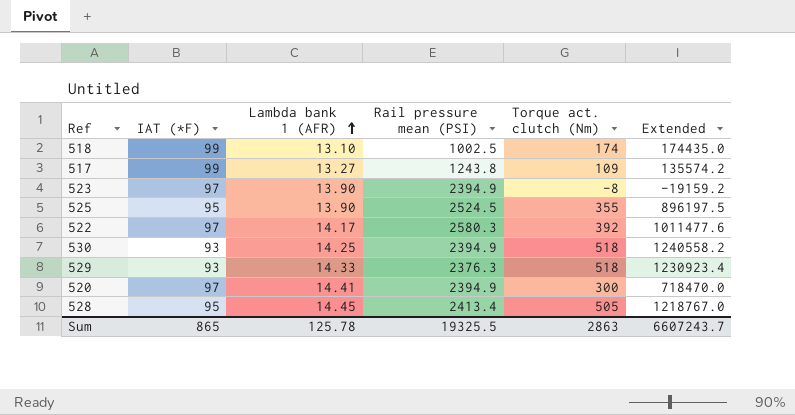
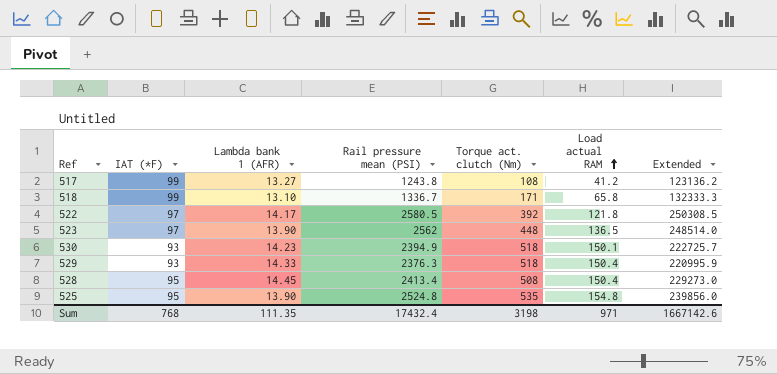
row order: Lambda bank 1 (AFR) ascending -> Load actual RAM ascending
column Load actual RAM | position: none -> 6
column Extended | formula: [Rail pressure mean (PSI)] * [Torque act. clutch (Nm)] -> [IAT (*F)] * [Rail pressure mean (PSI)]
row 520: 97 | 14.41 | 2394.9 | 300 | 718470.0 -> none
517 | Torque act. clutch (Nm): 109 -> 108
518 | Rail pressure mean (PSI): 1002.5 -> 1336.7
518 | Torque act. clutch (Nm): 174 -> 171
522 | Rail pressure mean (PSI): 2580.3 -> 2580.5
523 | Rail pressure mean (PSI): 2394.9 -> 2562
523 | Torque act. clutch (Nm): -8 -> 448
530 | Lambda bank 1 (AFR): 14.25 -> 14.23
528 | Torque act. clutch (Nm): 505 -> 508
525 | Rail pressure mean (PSI): 2524.5 -> 2524.8
525 | Torque act. clutch (Nm): 355 -> 535
Sum | IAT (*F): 865 -> 768
Sum | Lambda bank 1 (AFR): 125.78 -> 111.35
Sum | Rail pressure mean (PSI): 19325.5 -> 17432.4
Sum | Torque act. clutch (Nm): 2863 -> 3198
Sum | Extended: 6607243.7 -> 1667142.6

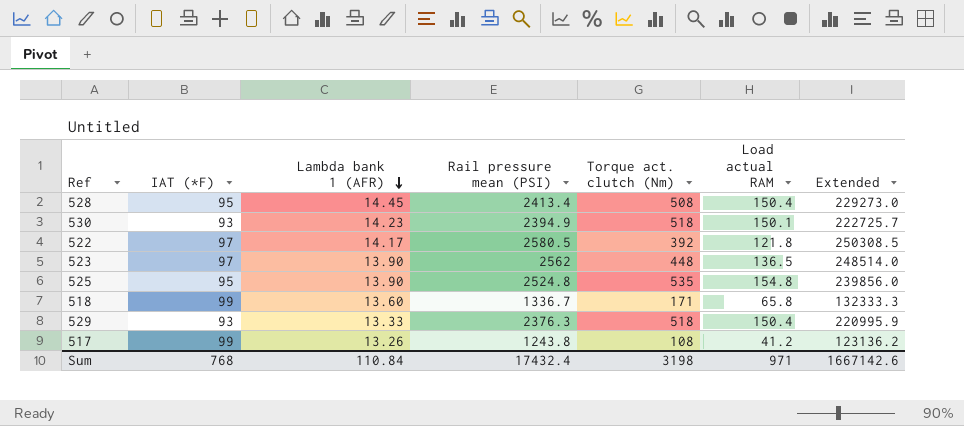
row order: Load actual RAM ascending -> Lambda bank 1 (AFR) descending
518 | Lambda bank 1 (AFR): 13.10 -> 13.60
529 | Lambda bank 1 (AFR): 14.33 -> 13.33
517 | Lambda bank 1 (AFR): 13.27 -> 13.26
Sum | Lambda bank 1 (AFR): 111.35 -> 110.84

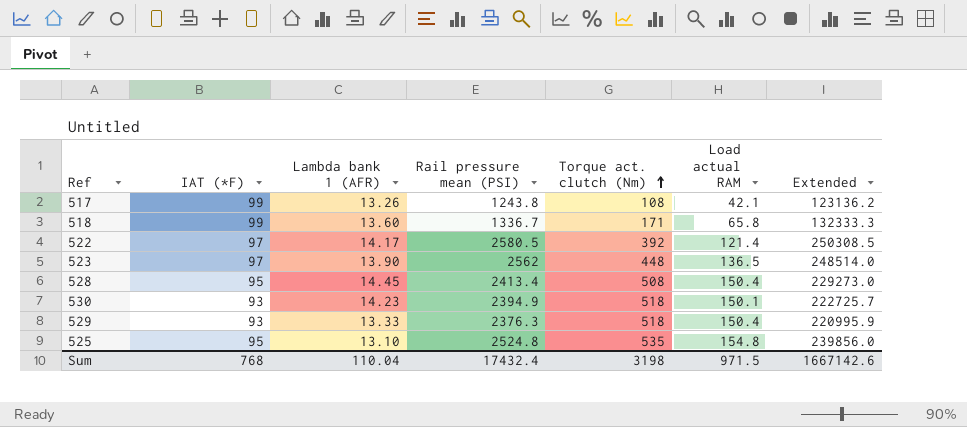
row order: Lambda bank 1 (AFR) descending -> Torque act. clutch (Nm) ascending
517 | Load actual RAM: 41.2 -> 42.1
522 | Load actual RAM: 121.8 -> 121.4
525 | Lambda bank 1 (AFR): 13.90 -> 13.10
Sum | Lambda bank 1 (AFR): 110.84 -> 110.04
Sum | Load actual RAM: 971 -> 971.5

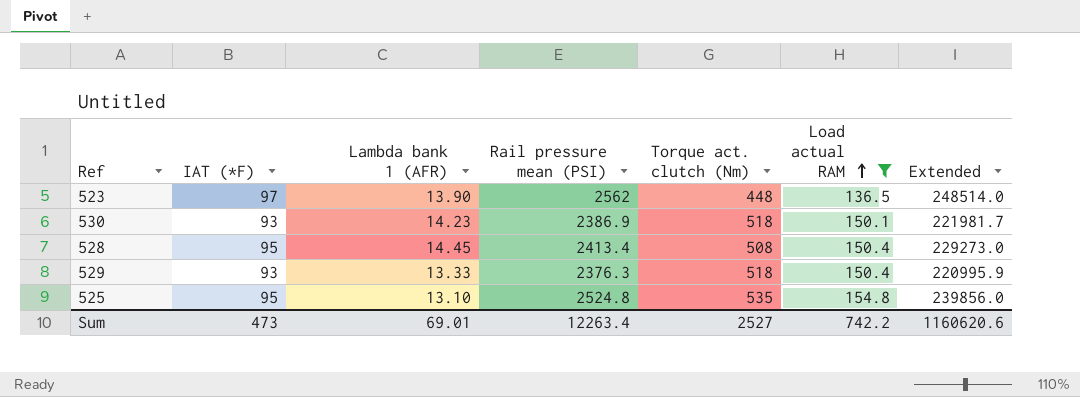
filter: none -> Load actual RAM >= 136.5
row order: Torque act. clutch (Nm) ascending -> Load actual RAM ascending
530 | Rail pressure mean (PSI): 2394.9 -> 2386.9
530 | Extended: 222725.7 -> 221981.7
Sum | IAT (*F): 768 -> 473
Sum | Lambda bank 1 (AFR): 110.04 -> 69.01
Sum | Rail pressure mean (PSI): 17432.4 -> 12263.4
Sum | Torque act. clutch (Nm): 3198 -> 2527
Sum | Load actual RAM: 971.5 -> 742.2
Sum | Extended: 1667142.6 -> 1160620.6

